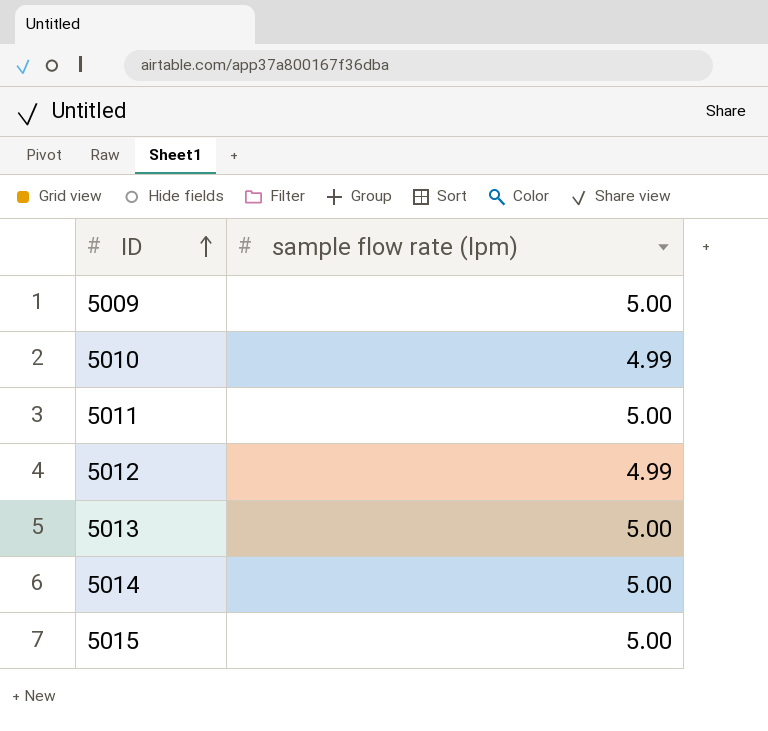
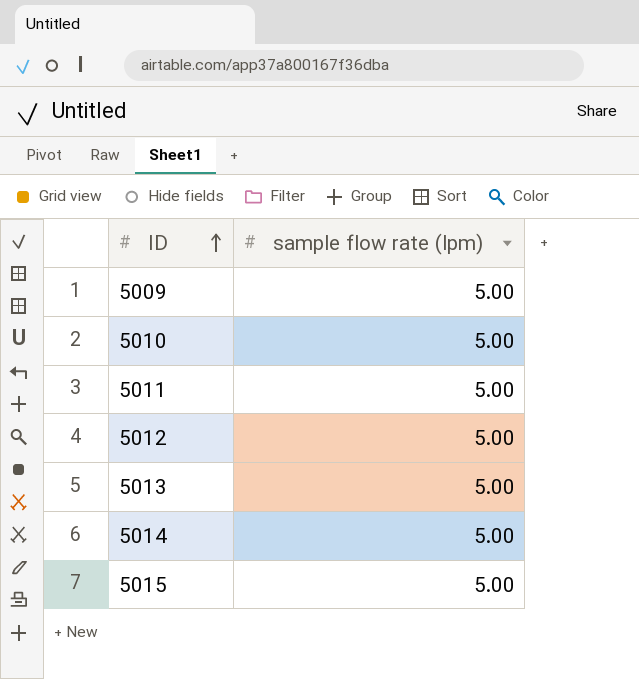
5010 | sample flow rate (lpm): 4.99 -> 5.00
5012 | sample flow rate (lpm): 4.99 -> 5.00

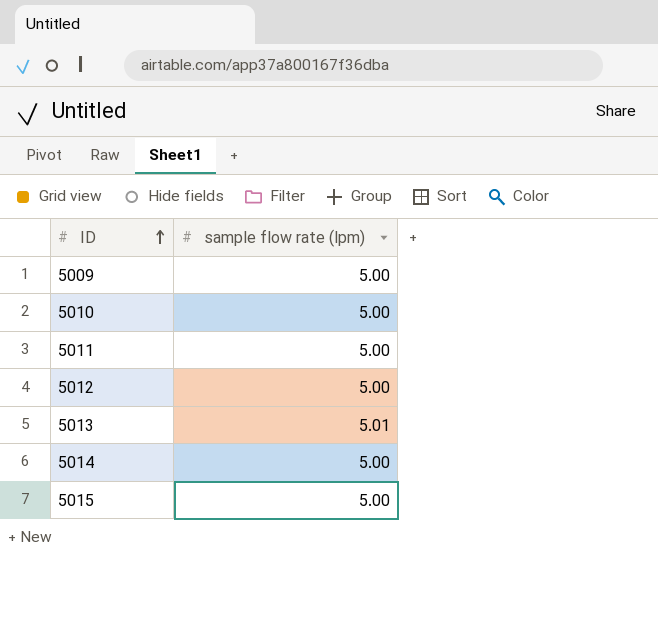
5013 | sample flow rate (lpm): 5.00 -> 5.01

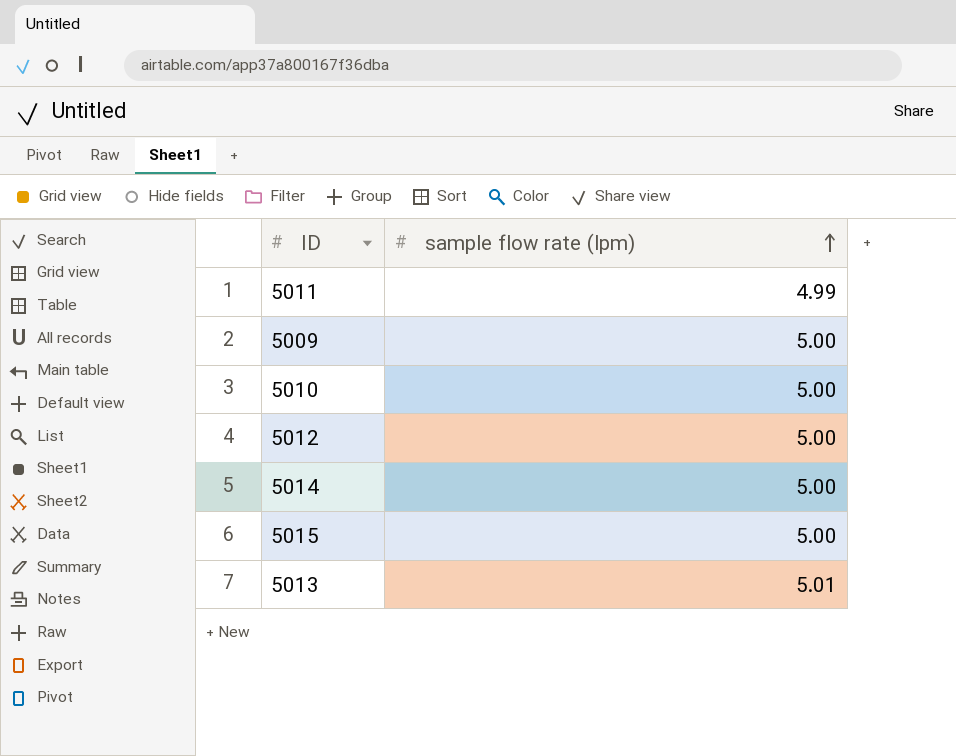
row order: ID ascending -> sample flow rate (lpm) ascending
5011 | sample flow rate (lpm): 5.00 -> 4.99

